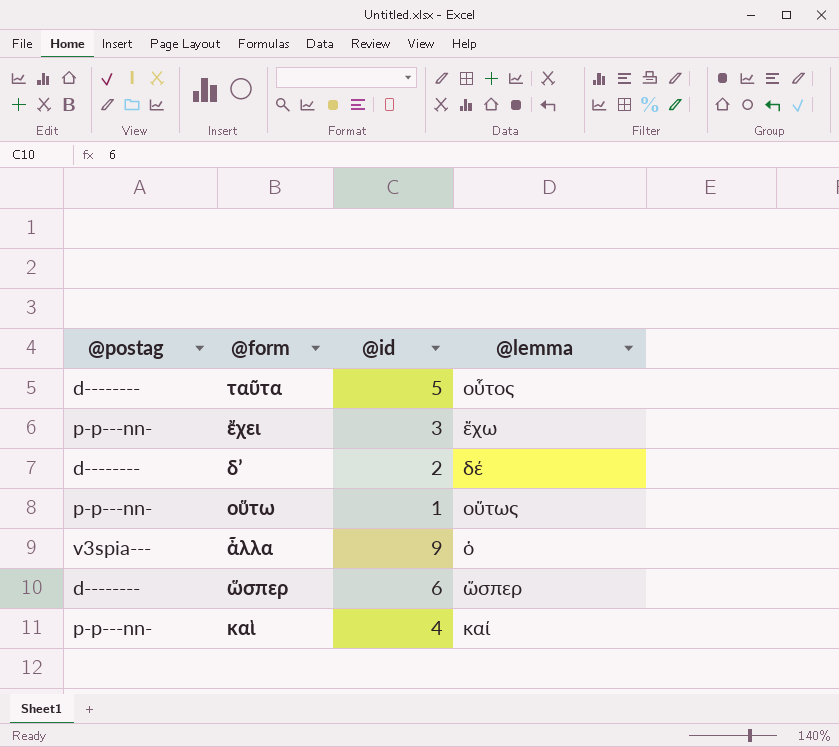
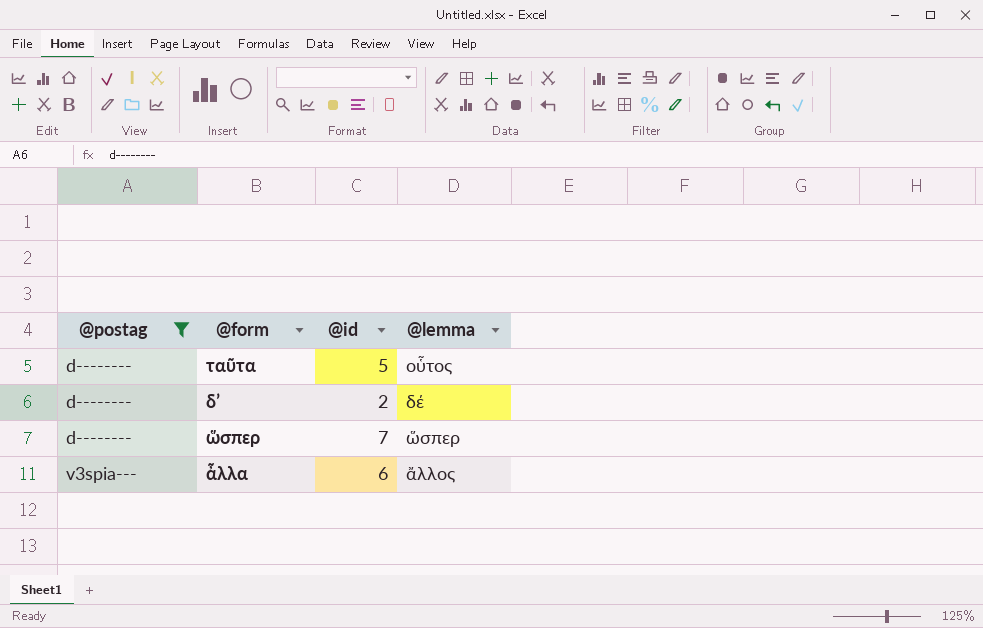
filter: none -> @postag != p-p---nn-
row order: none -> @postag ascending
ὥσπερ | @id: 6 -> 7
ἆλλα | @id: 9 -> 6
ἆλλα | @lemma: ὁ -> ἄλλος

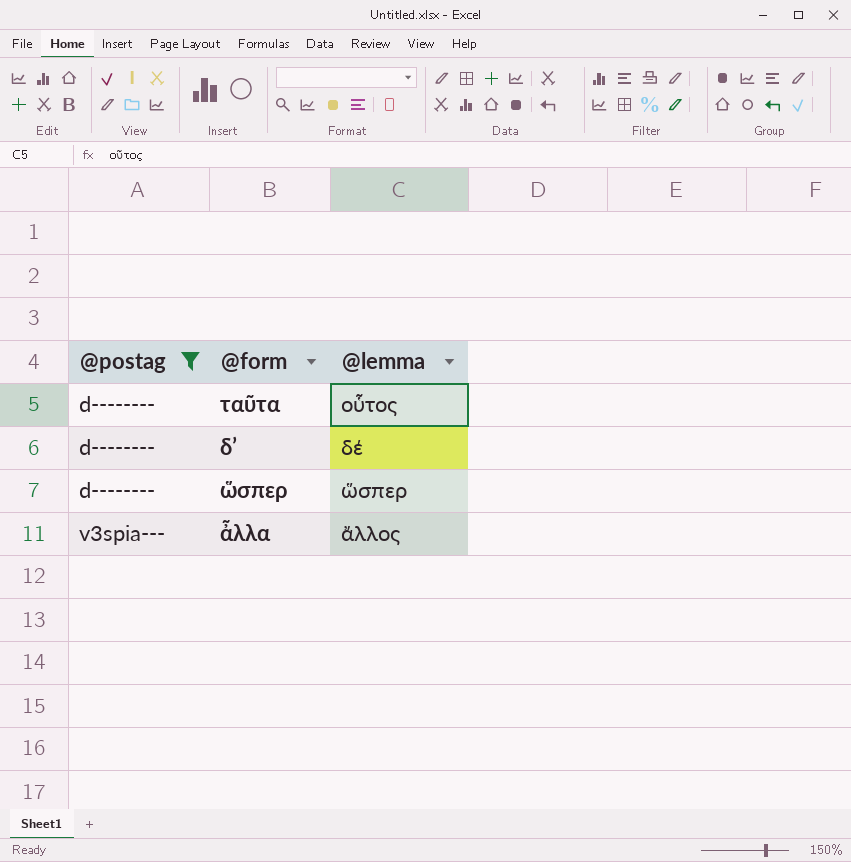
column @id | position: 3 -> none

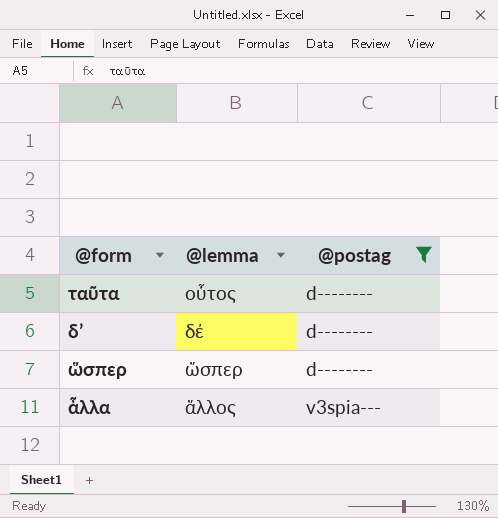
column @postag | position: 1 -> 3

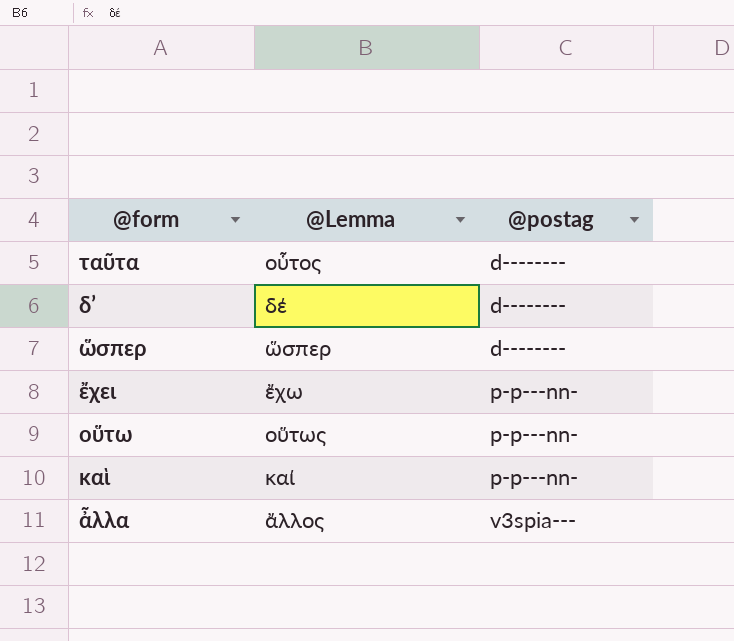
filter: @postag != p-p---nn- -> none
column name: @lemma -> @Lemma

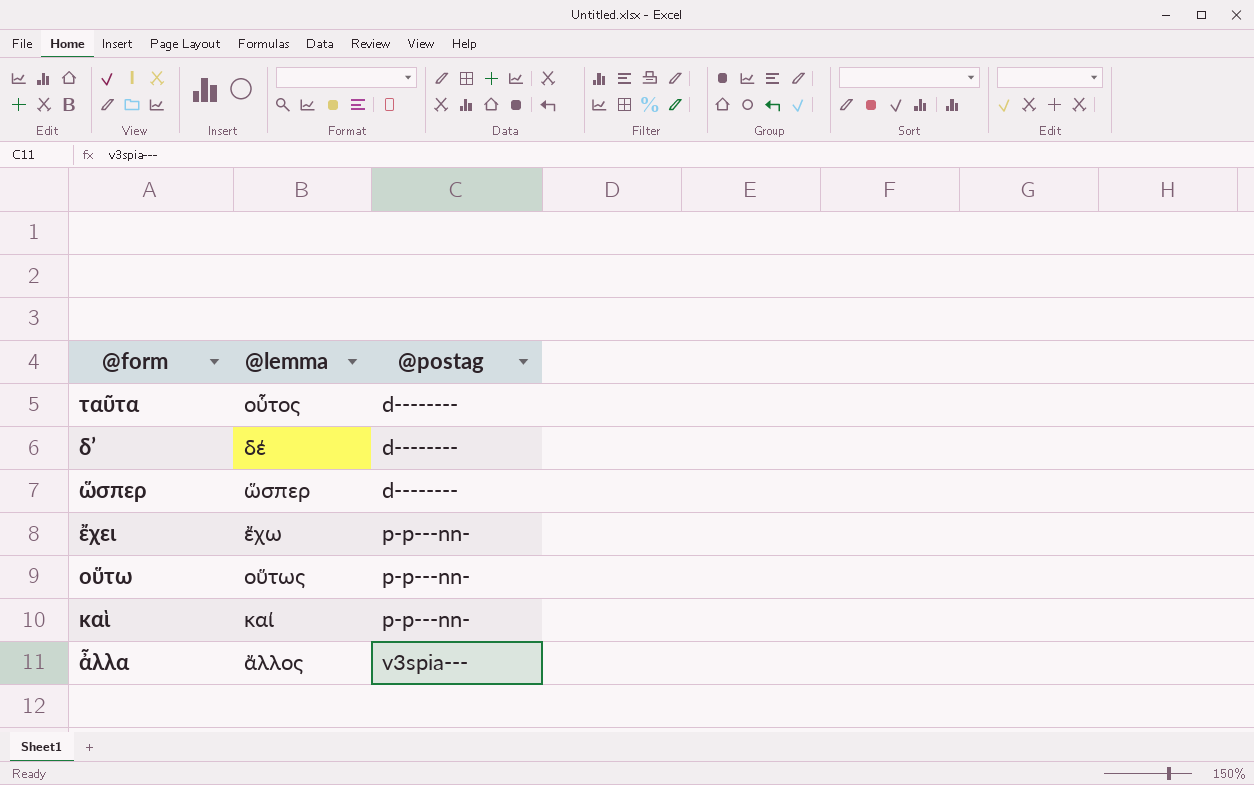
column name: @Lemma -> @lemma

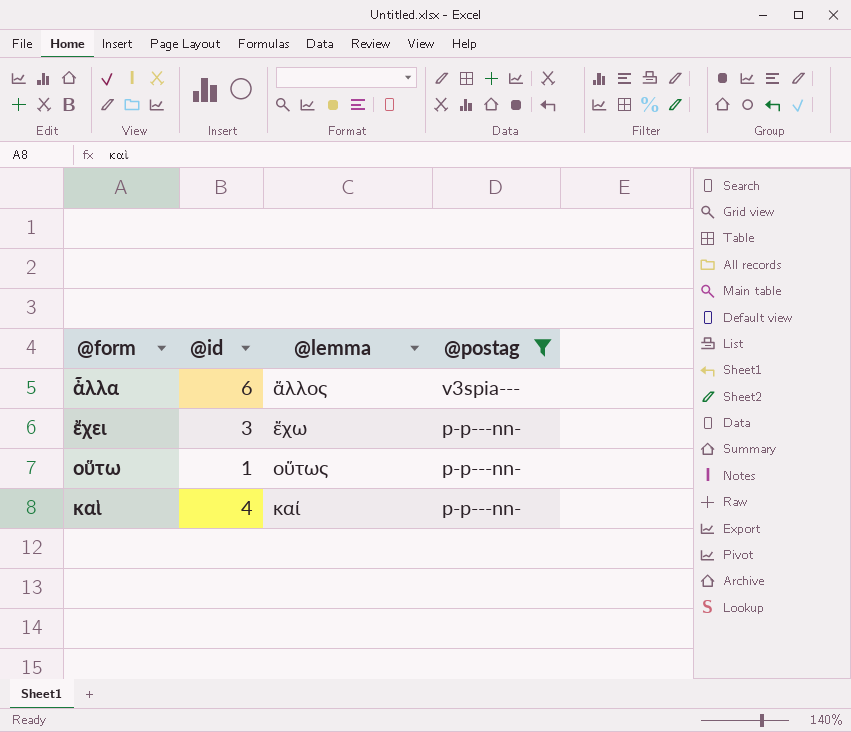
filter: none -> @postag != d--------
row order: @postag ascending -> @postag descending
column @id | position: none -> 2

